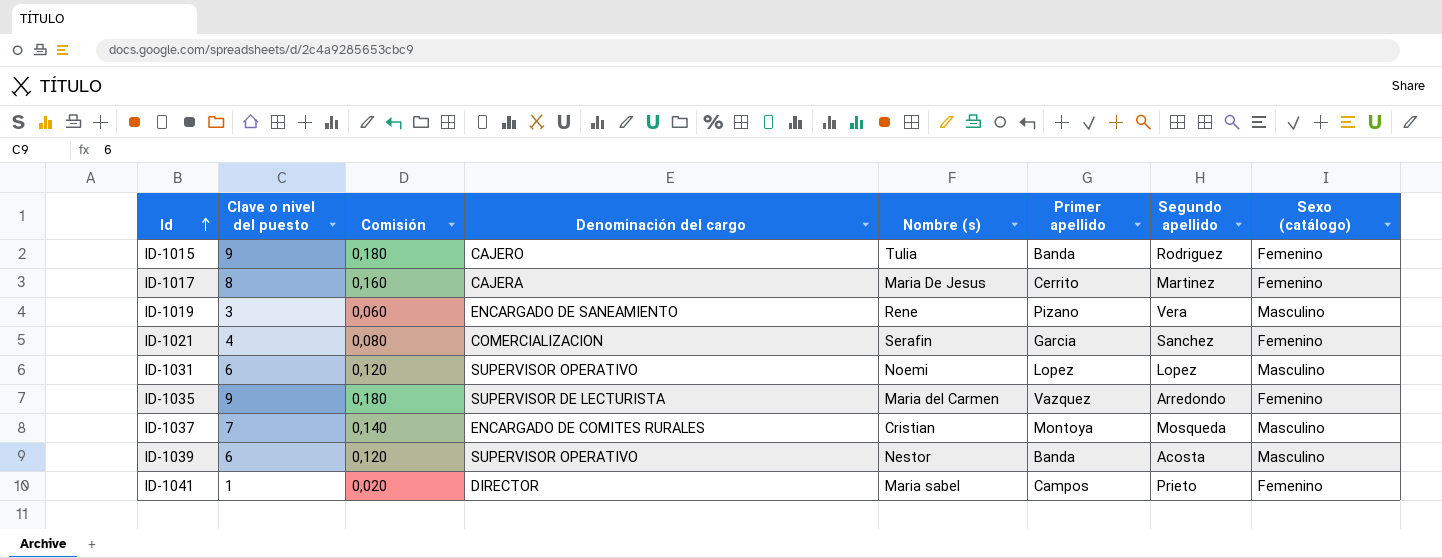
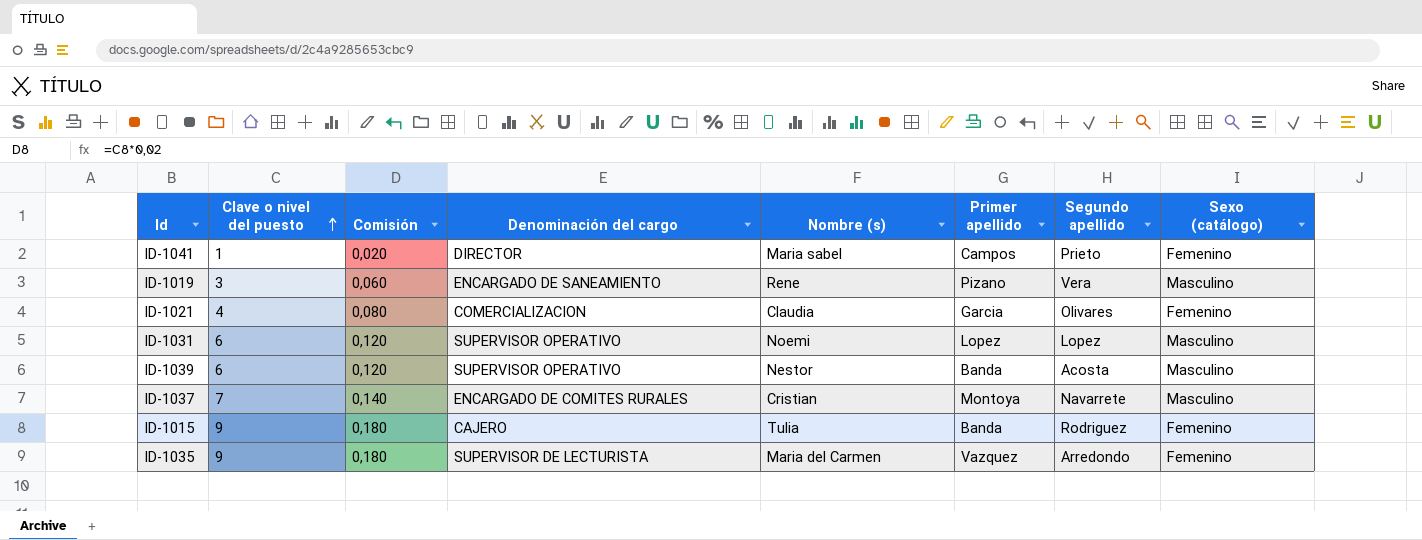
row order: Id ascending -> Clave o nivel del puesto ascending
row ID-1017: 8 | 0,160 | CAJERA | Maria De Jesus | Cerrito | Martinez | Femenino -> none
ID-1021 | Nombre (s): Serafin -> Claudia
ID-1021 | Segundo apellido: Sanchez -> Olivares
ID-1037 | Segundo apellido: Mosqueda -> Navarrete

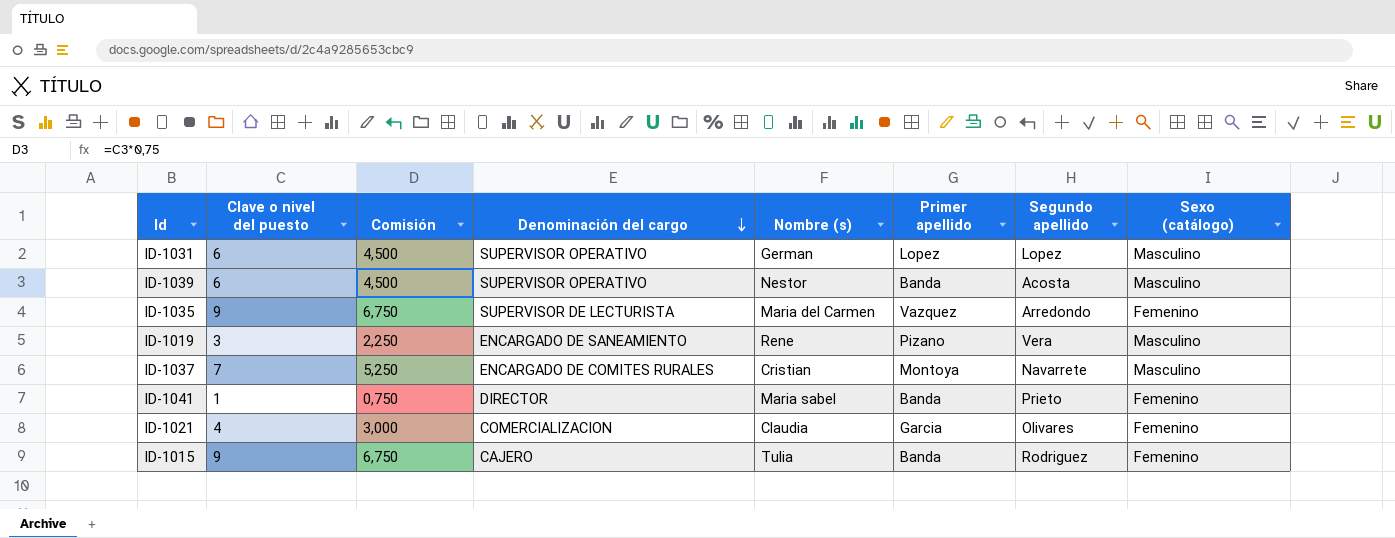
row order: Clave o nivel del puesto ascending -> Denominación del cargo descending
column Comisión | formula: [Clave o nivel del puesto] * 0,02 -> [Clave o nivel del puesto] * 0,75
ID-1031 | Nombre (s): Noemi -> German
ID-1041 | Primer apellido: Campos -> Banda

